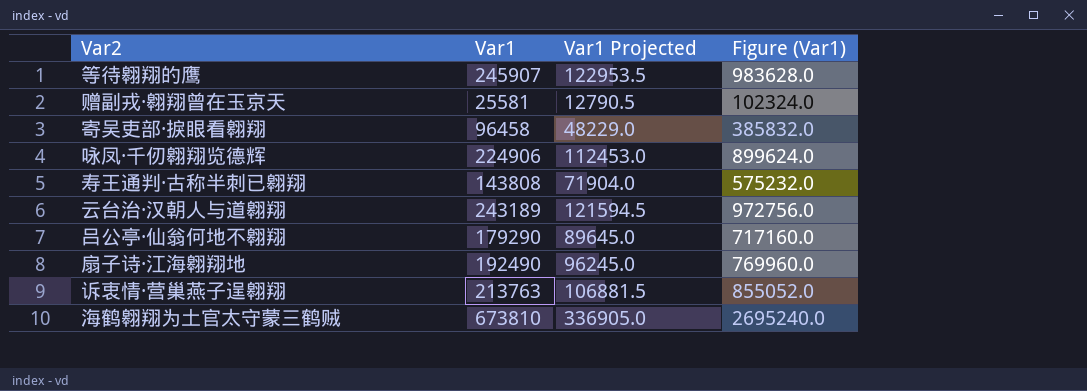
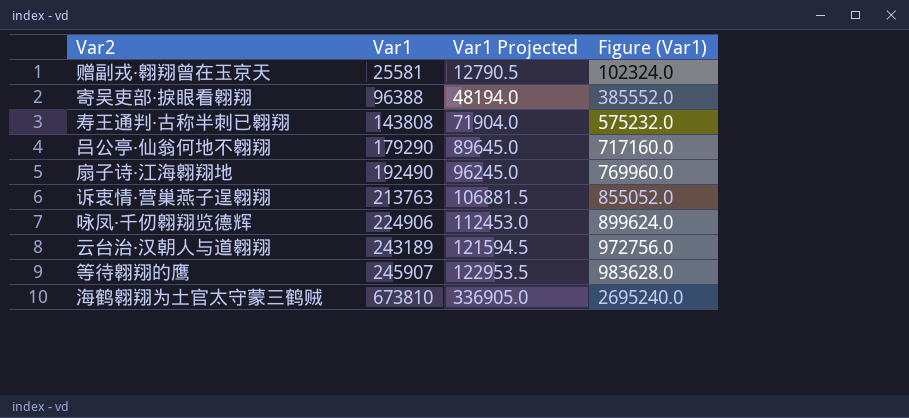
row order: none -> Var1 ascending
寄吴吏部·捩眼看翱翔 | Var1: 96458 -> 96388
寄吴吏部·捩眼看翱翔 | Var1 Projected: 48229.0 -> 48194.0
寄吴吏部·捩眼看翱翔 | Figure (Var1): 385832.0 -> 385552.0

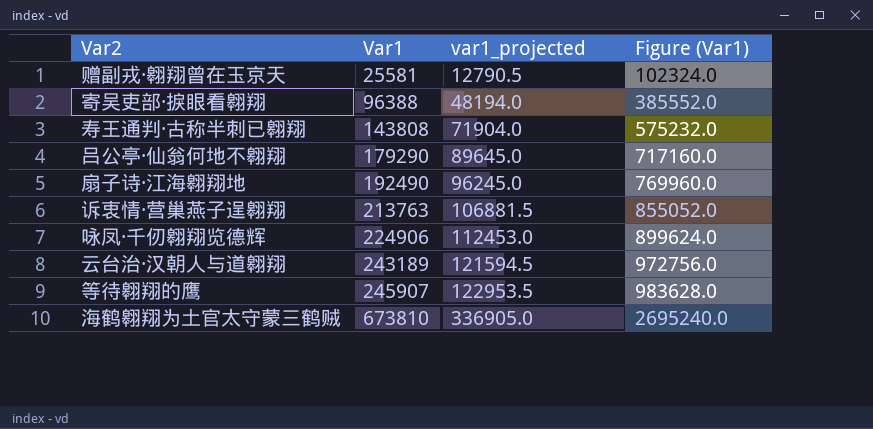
column name: Var1 Projected -> var1_projected

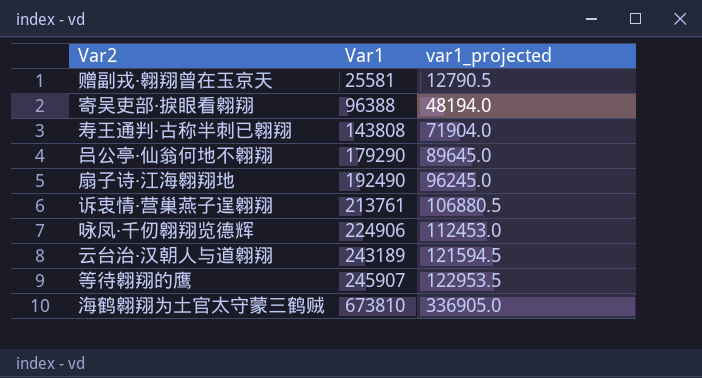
column Figure (Var1) | formula: [Var1] * 4 -> none
诉衷情·营巢燕子逞翱翔 | Var1: 213763 -> 213761
诉衷情·营巢燕子逞翱翔 | var1_projected: 106881.5 -> 106880.5

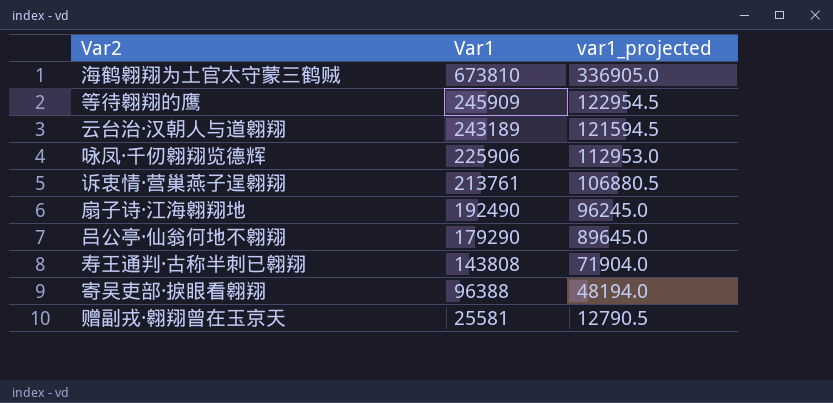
row order: Var1 ascending -> Var1 descending
等待翱翔的鹰 | Var1: 245907 -> 245909
等待翱翔的鹰 | var1_projected: 122953.5 -> 122954.5
咏凤·千仞翱翔览德辉 | Var1: 224906 -> 225906
咏凤·千仞翱翔览德辉 | var1_projected: 112453.0 -> 112953.0

